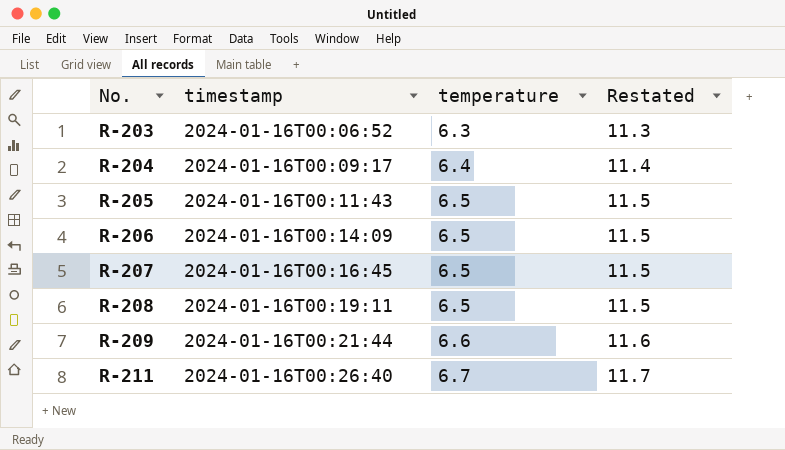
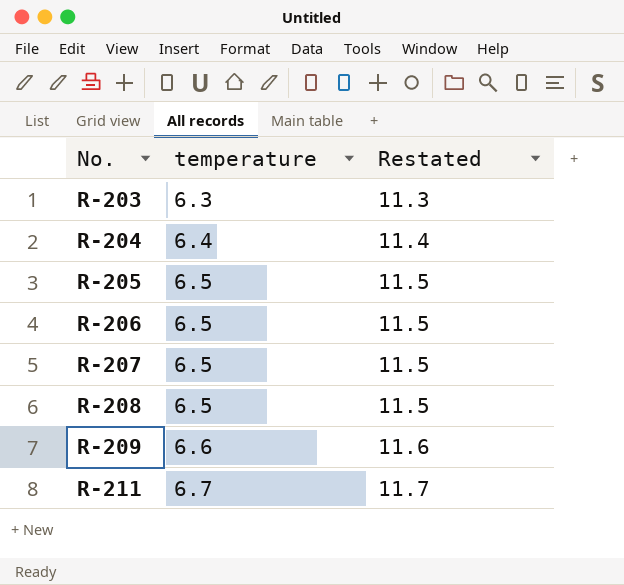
column timestamp | position: 2 -> none

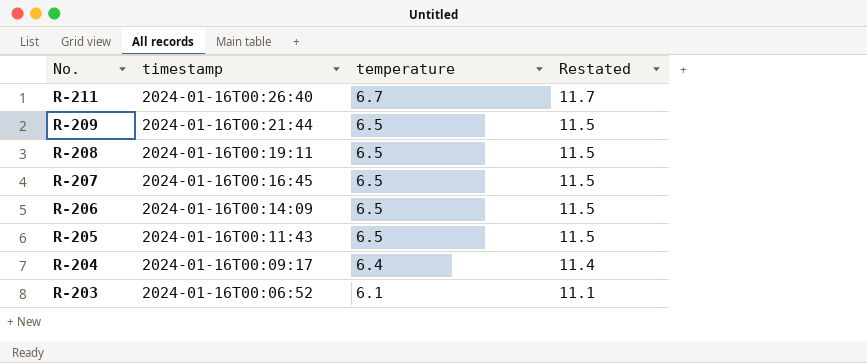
row order: No. ascending -> No. descending
column timestamp | position: none -> 2
R-209 | temperature: 6.6 -> 6.5
R-209 | Restated: 11.6 -> 11.5
R-203 | temperature: 6.3 -> 6.1
R-203 | Restated: 11.3 -> 11.1

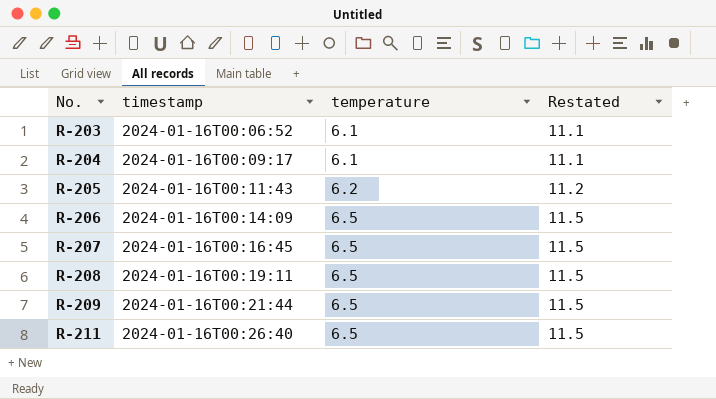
row order: No. descending -> No. ascending
R-204 | temperature: 6.4 -> 6.1
R-204 | Restated: 11.4 -> 11.1
R-205 | temperature: 6.5 -> 6.2
R-205 | Restated: 11.5 -> 11.2
R-211 | temperature: 6.7 -> 6.5
R-211 | Restated: 11.7 -> 11.5

